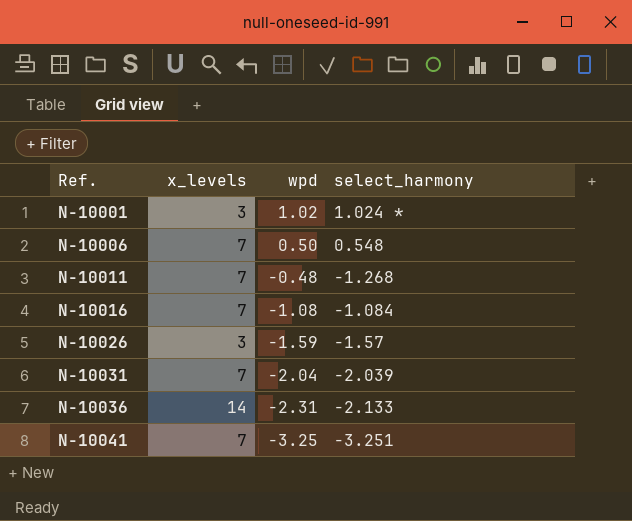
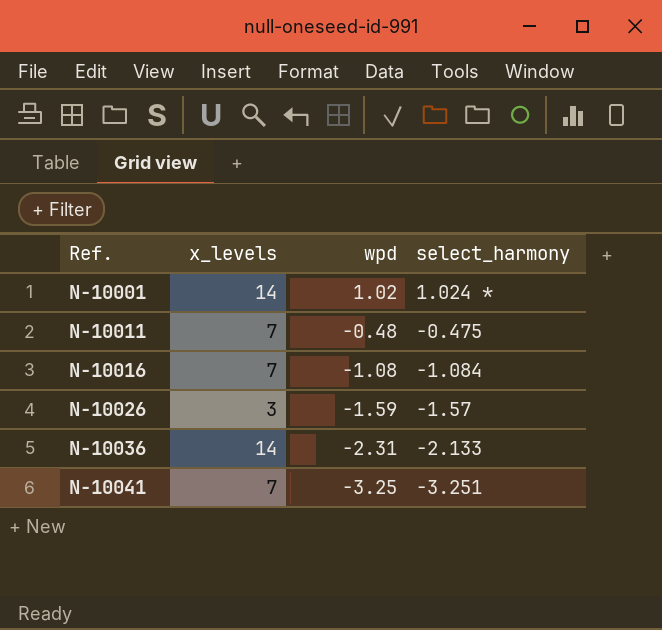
row N-10006: 7 | 0.50 | 0.548 -> none
row N-10031: 7 | -2.04 | -2.039 -> none
N-10001 | x_levels: 3 -> 14
N-10011 | select_harmony: -1.268 -> -0.475

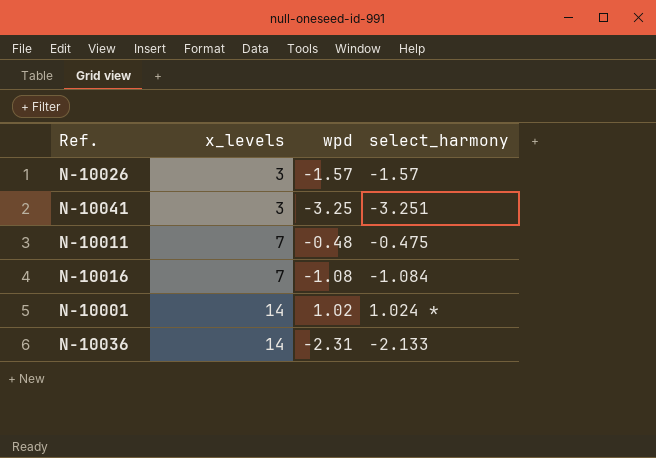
row order: Ref. ascending -> x_levels ascending
N-10026 | wpd: -1.59 -> -1.57
N-10041 | x_levels: 7 -> 3

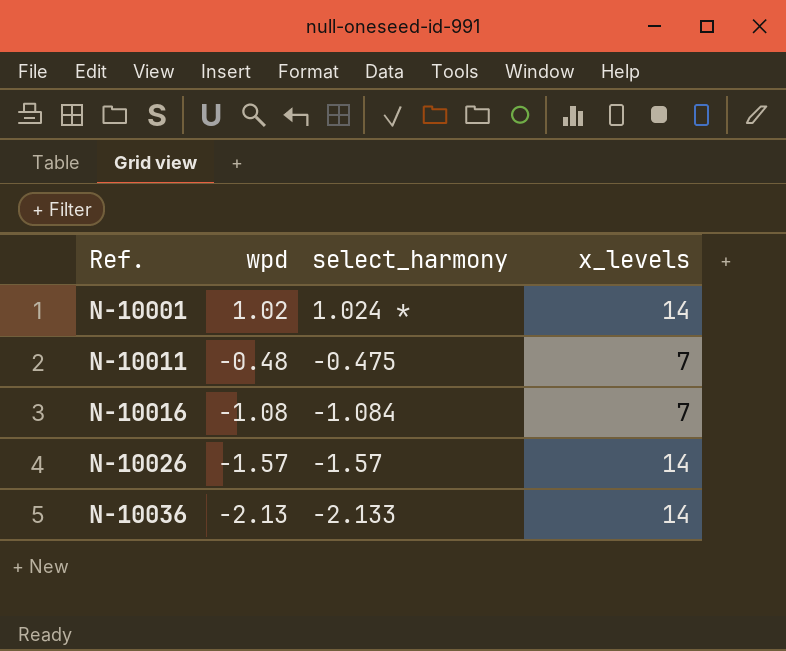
row order: x_levels ascending -> Ref. ascending
column x_levels | position: 2 -> 4
row N-10041: 3 | -3.25 | -3.251 -> none
N-10026 | x_levels: 3 -> 14
N-10036 | wpd: -2.31 -> -2.13

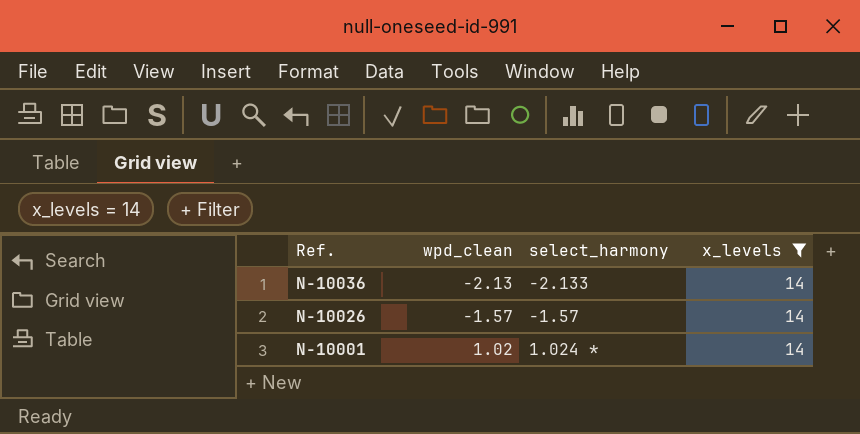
filter: none -> x_levels = 14
row order: Ref. ascending -> Ref. descending
column name: wpd -> wpd_clean

